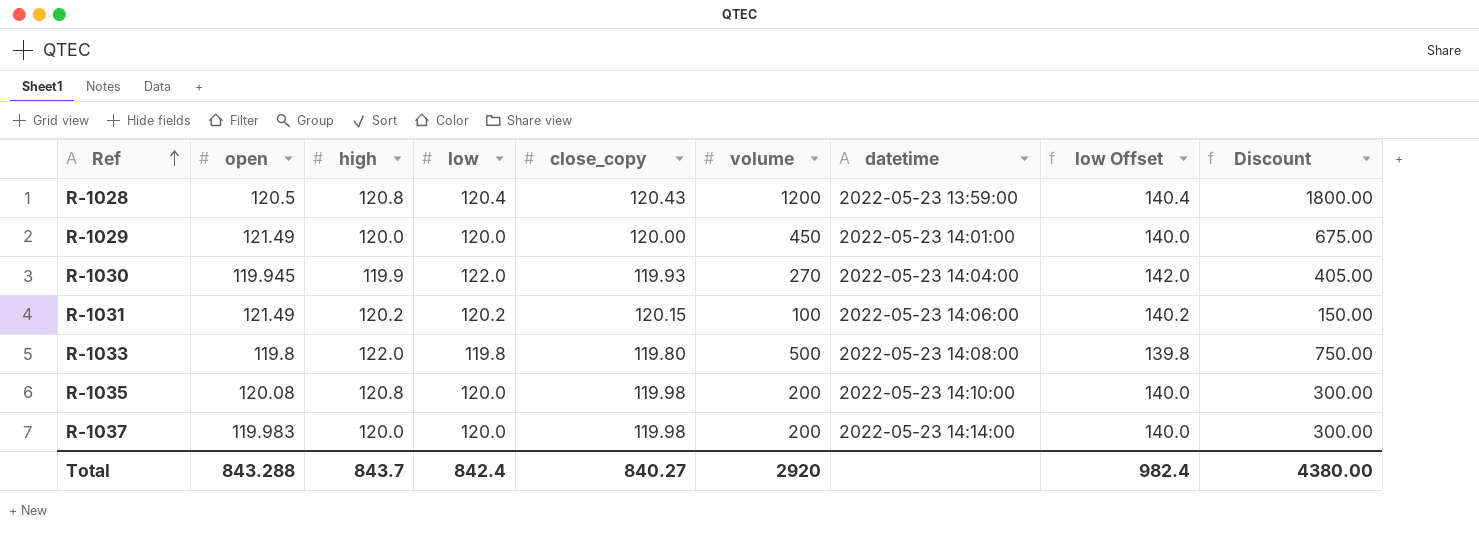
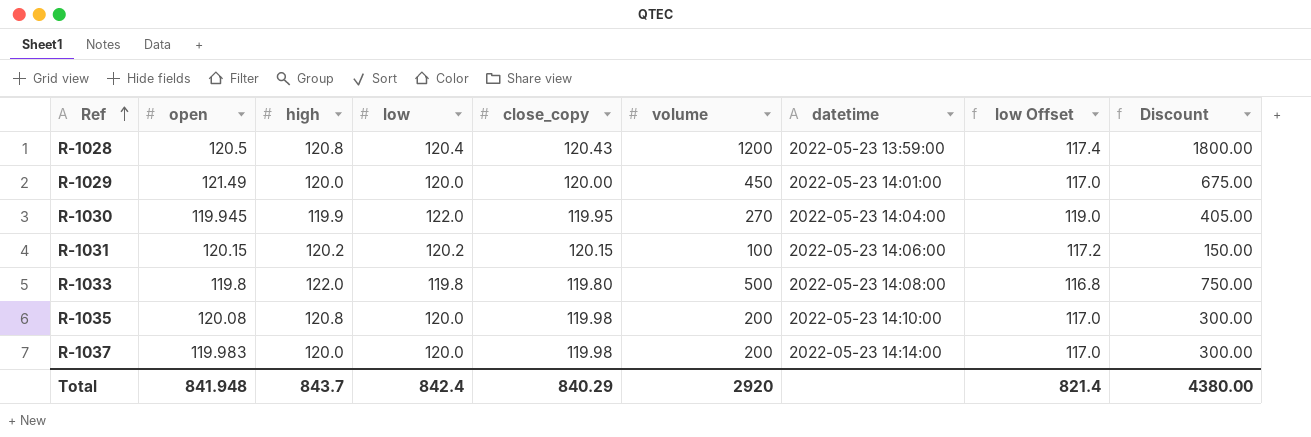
column low Offset | formula: [low] + 20 -> [low] - 3
R-1030 | close_copy: 119.93 -> 119.95
R-1031 | open: 121.49 -> 120.15
Total | open: 843.288 -> 841.948
Total | close_copy: 840.27 -> 840.29
Total | low Offset: 982.4 -> 821.4

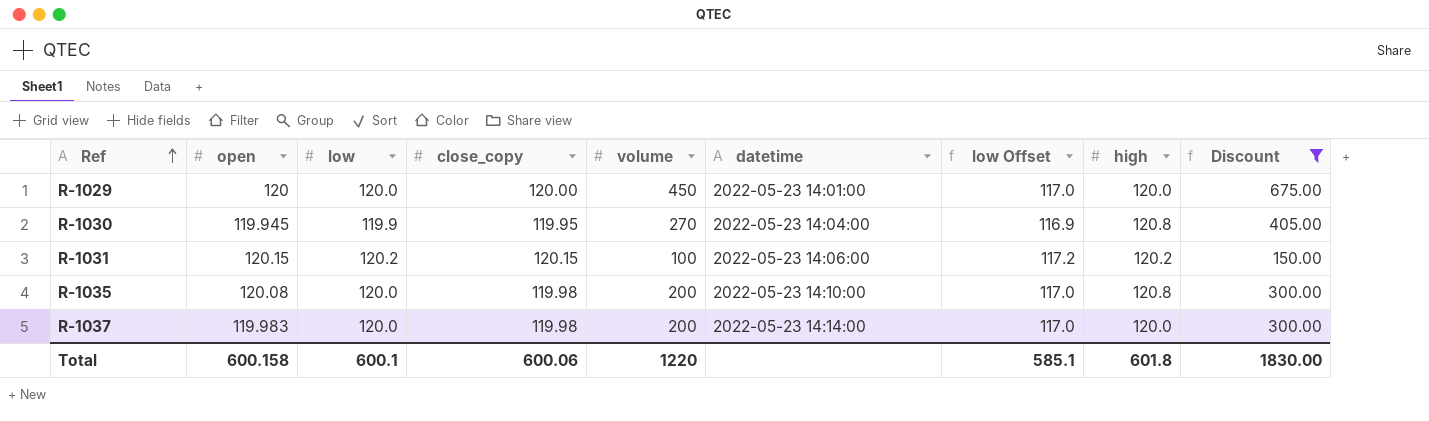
filter: none -> Discount <= 675.00
column high | position: 3 -> 8
R-1029 | open: 121.49 -> 120
R-1030 | low: 122.0 -> 119.9
R-1030 | low Offset: 119.0 -> 116.9
R-1030 | high: 119.9 -> 120.8
Total | open: 841.948 -> 600.158
Total | low: 842.4 -> 600.1
Total | close_copy: 840.29 -> 600.06
Total | volume: 2920 -> 1220
Total | low Offset: 821.4 -> 585.1
Total | high: 843.7 -> 601.8
Total | Discount: 4380.00 -> 1830.00

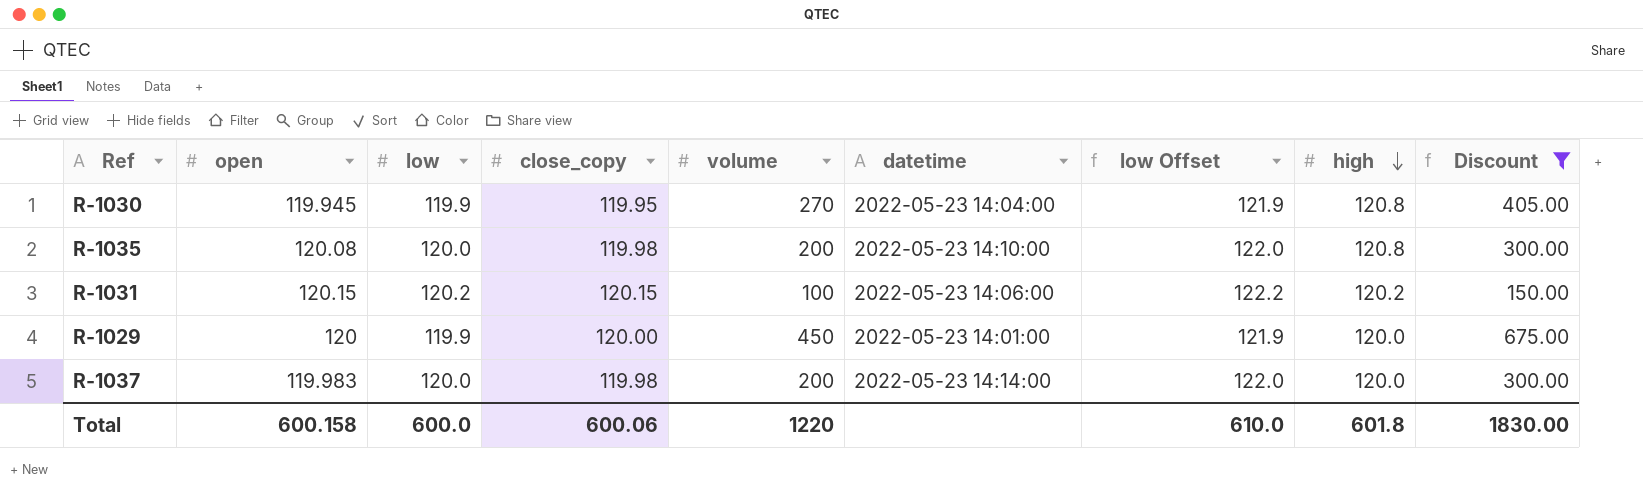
row order: Ref ascending -> high descending
column low Offset | formula: [low] - 3 -> [low] + 2
R-1029 | low: 120.0 -> 119.9
Total | low: 600.1 -> 600.0
Total | low Offset: 585.1 -> 610.0

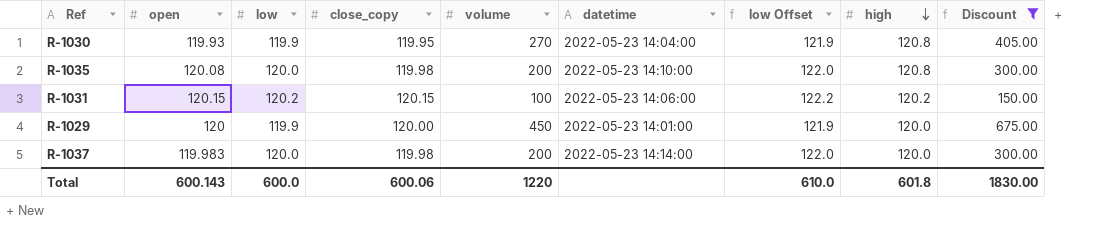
R-1030 | open: 119.945 -> 119.93
Total | open: 600.158 -> 600.143

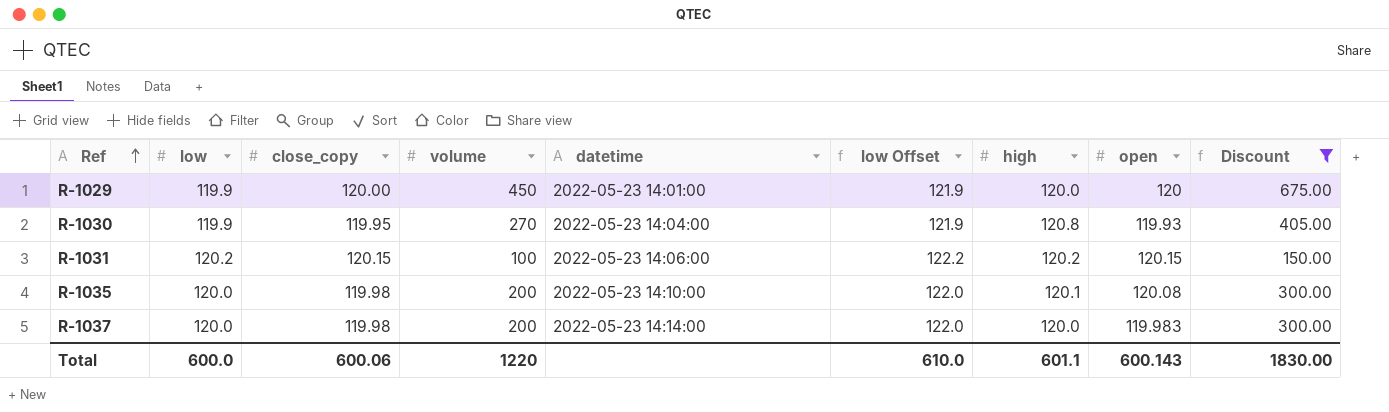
row order: high descending -> Ref ascending
column open | position: 2 -> 8
R-1035 | high: 120.8 -> 120.1
Total | high: 601.8 -> 601.1

